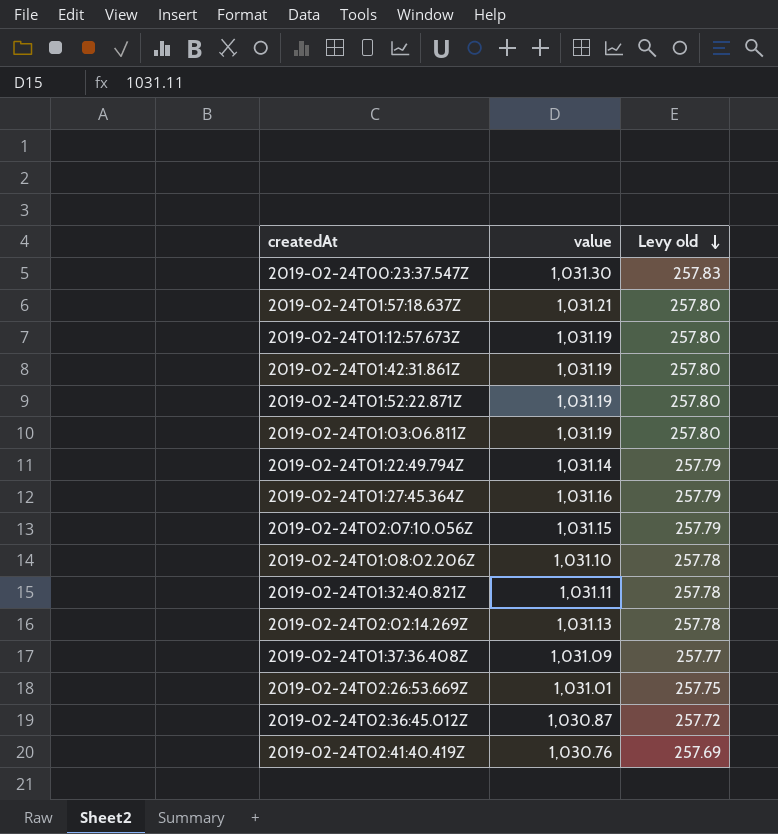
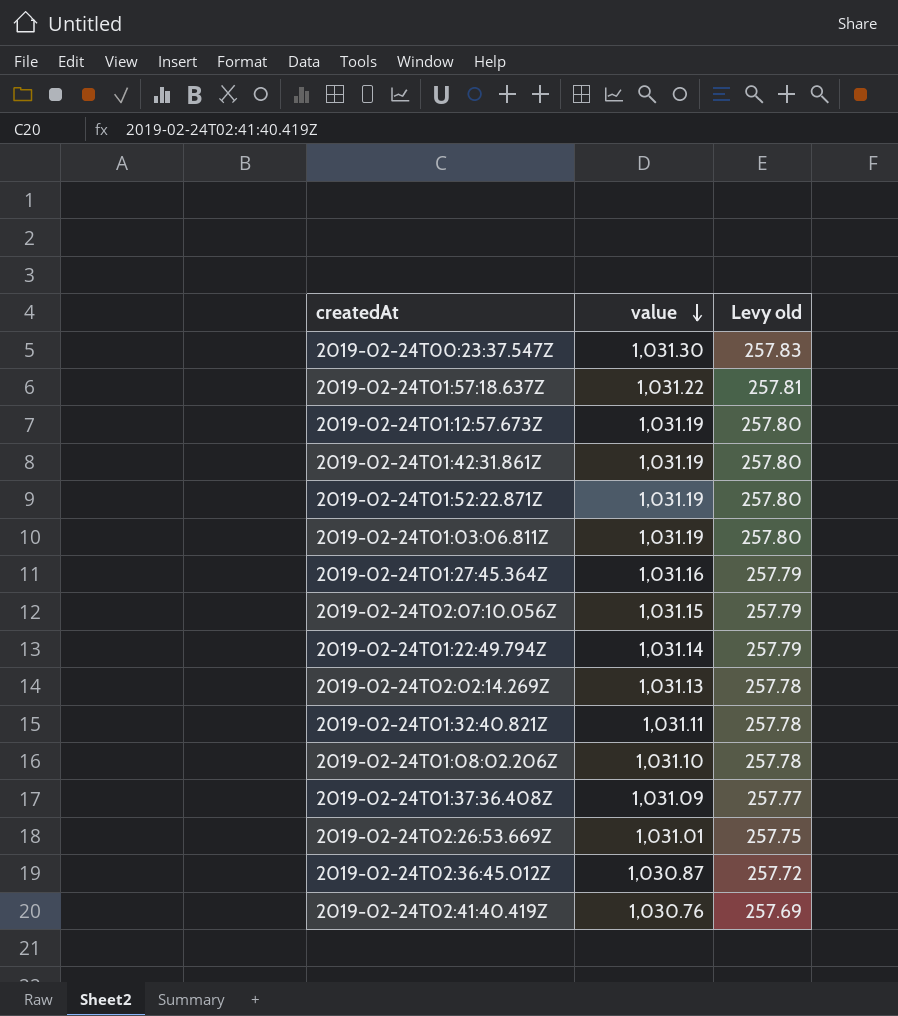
row order: Levy old descending -> value descending
2019-02-24T01:57:18.637Z | value: 1,031.21 -> 1,031.22
2019-02-24T01:57:18.637Z | Levy old: 257.80 -> 257.81

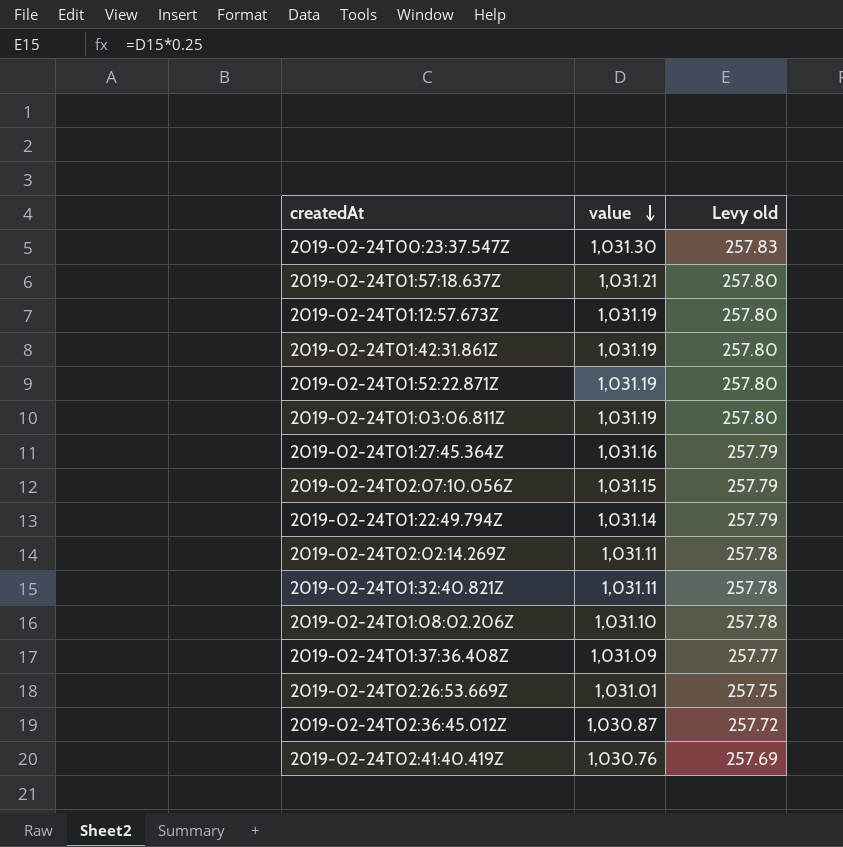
2019-02-24T01:57:18.637Z | value: 1,031.22 -> 1,031.21
2019-02-24T01:57:18.637Z | Levy old: 257.81 -> 257.80
2019-02-24T02:02:14.269Z | value: 1,031.13 -> 1,031.11

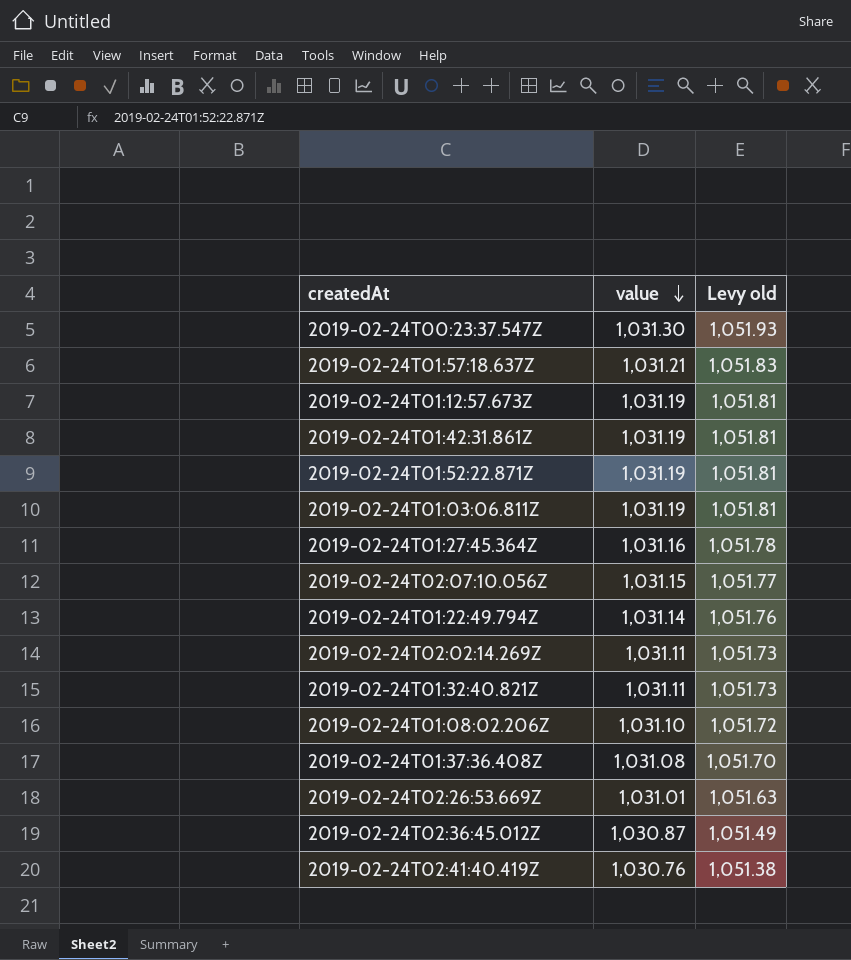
column Levy old | formula: [value] * 0.25 -> [value] * 1.02
2019-02-24T01:37:36.408Z | value: 1,031.09 -> 1,031.08

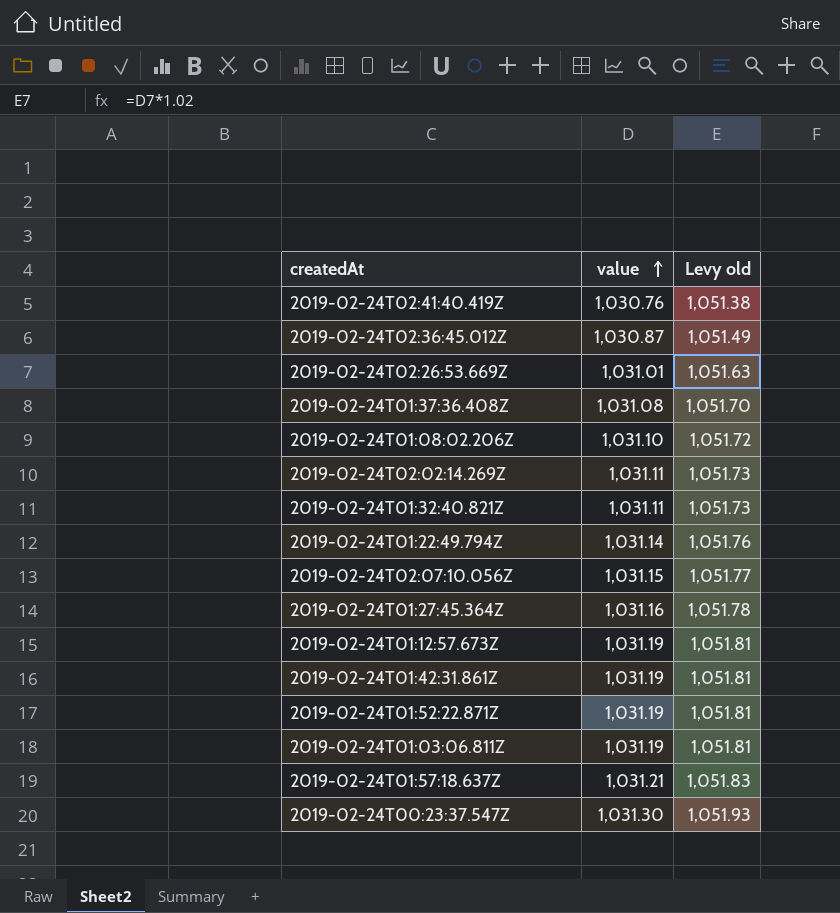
row order: value descending -> value ascending

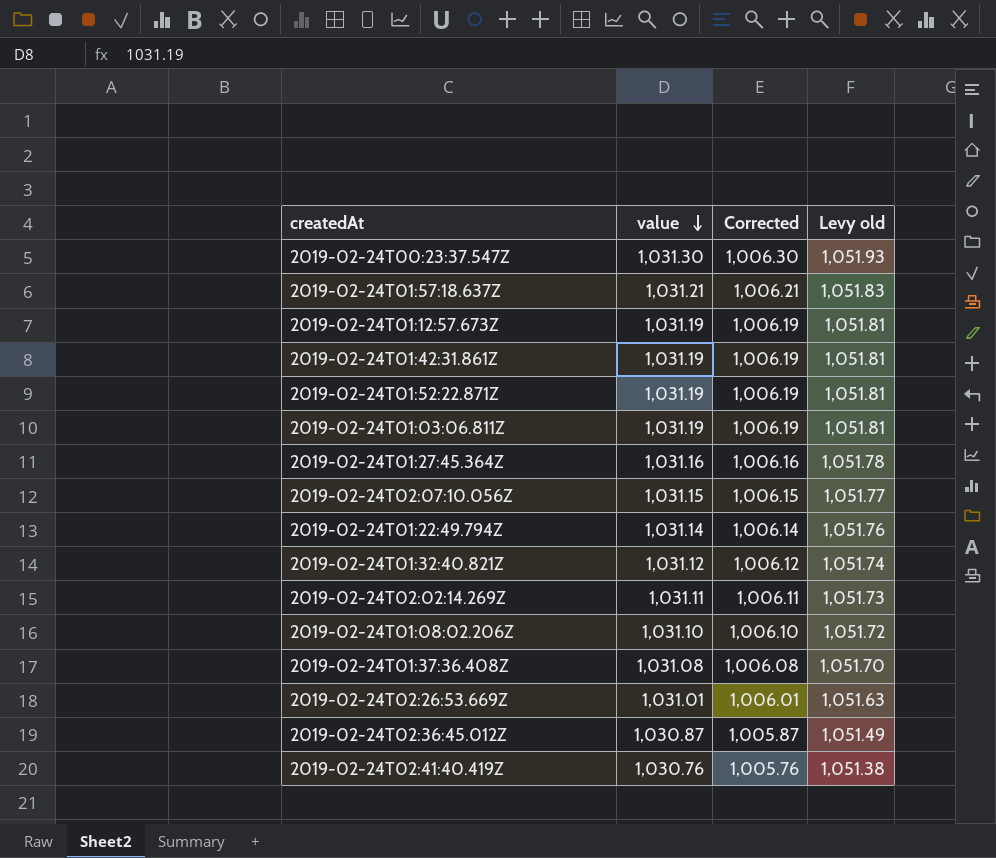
row order: value ascending -> value descending
column Corrected | formula: none -> [value] - 25
2019-02-24T01:32:40.821Z | value: 1,031.11 -> 1,031.12
2019-02-24T01:32:40.821Z | Levy old: 1,051.73 -> 1,051.74

